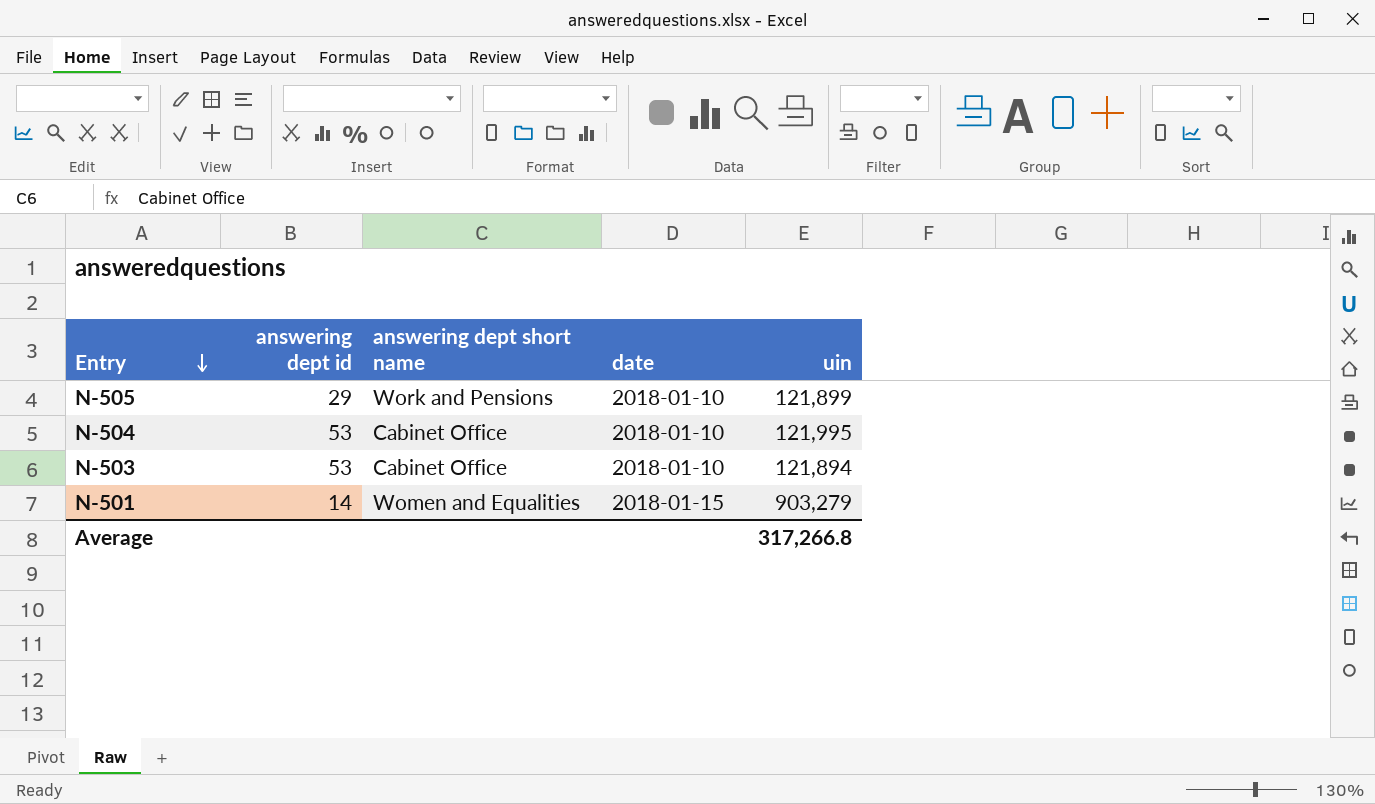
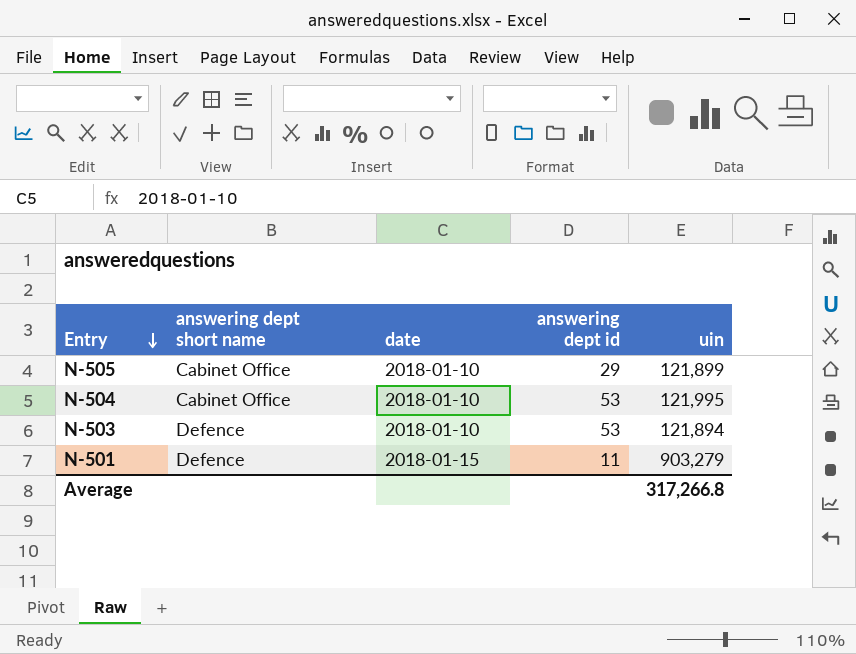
column answering dept id | position: 2 -> 4
N-505 | answering dept short name: Work and Pensions -> Cabinet Office
N-503 | answering dept short name: Cabinet Office -> Defence
N-501 | answering dept short name: Women and Equalities -> Defence
N-501 | answering dept id: 14 -> 11

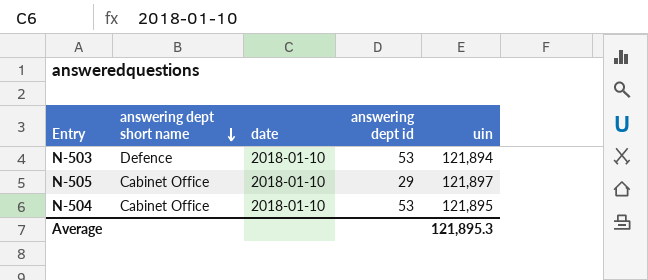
row order: Entry descending -> answering dept short name descending
row N-501: Defence | 2018-01-15 | 11 | 903,279 -> none
N-505 | uin: 121,899 -> 121,897
N-504 | uin: 121,995 -> 121,895
Average | uin: 317,266.8 -> 121,895.3

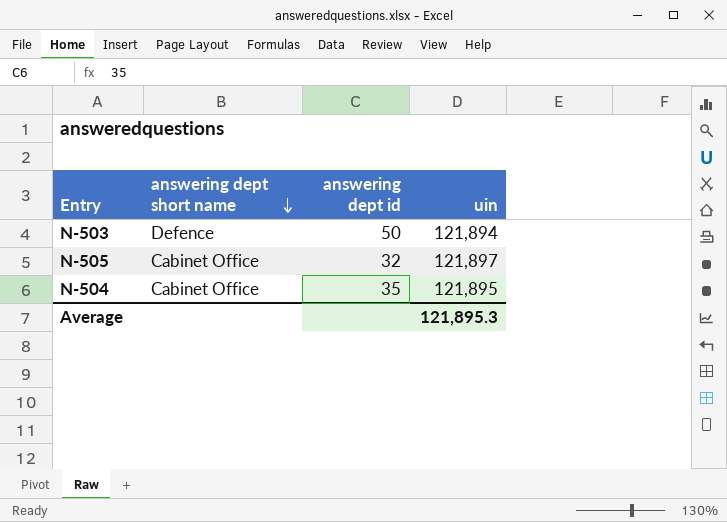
column date | position: 3 -> none
N-503 | answering dept id: 53 -> 50
N-505 | answering dept id: 29 -> 32
N-504 | answering dept id: 53 -> 35

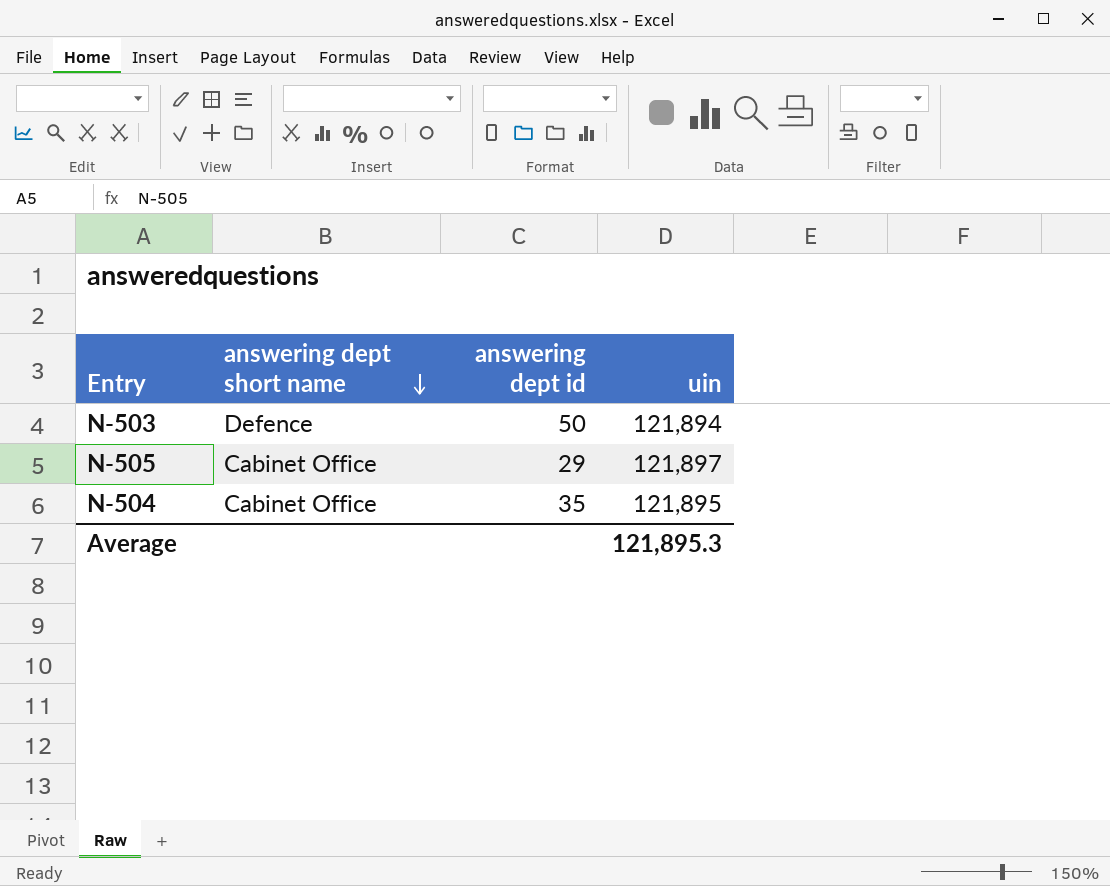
N-505 | answering dept id: 32 -> 29

